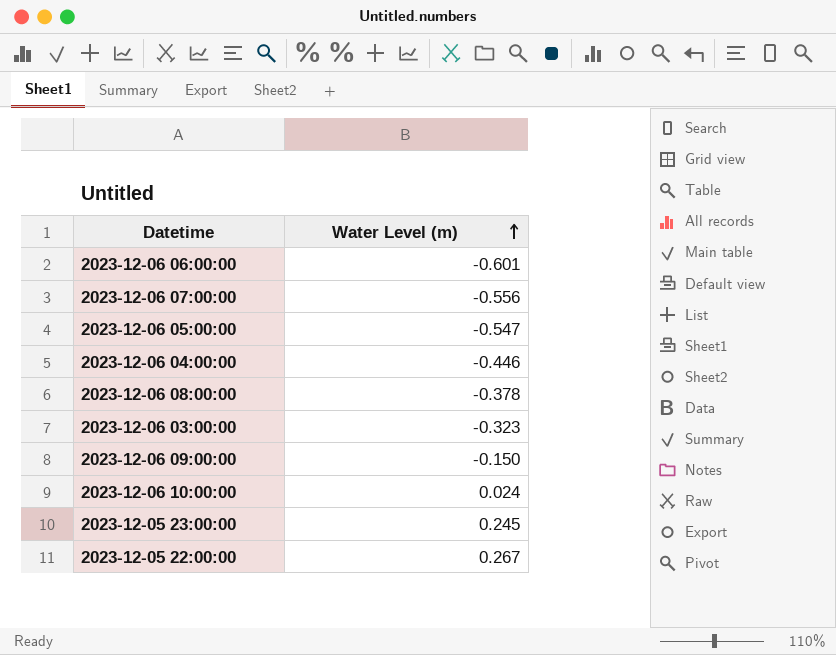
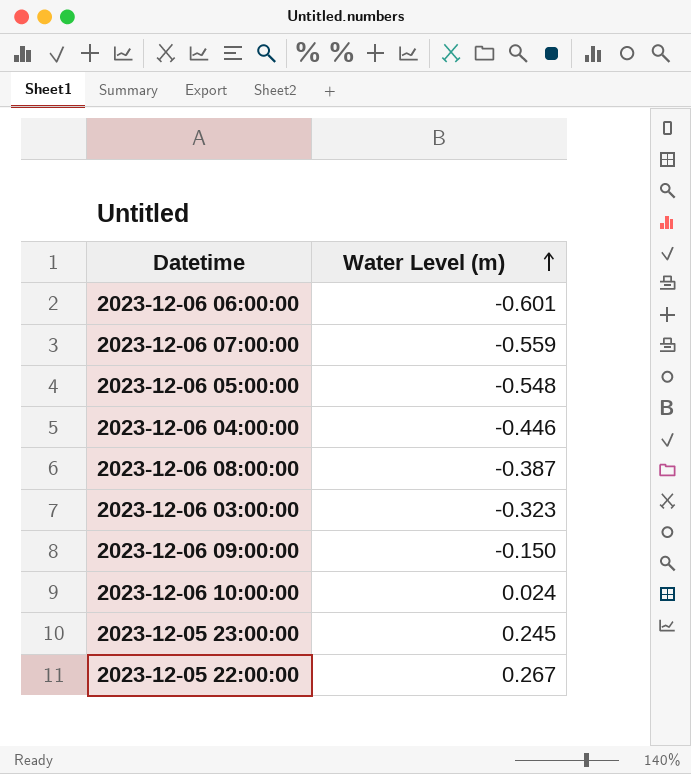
2023-12-06 07:00:00 | Water Level (m): -0.556 -> -0.559
2023-12-06 05:00:00 | Water Level (m): -0.547 -> -0.548
2023-12-06 08:00:00 | Water Level (m): -0.378 -> -0.387

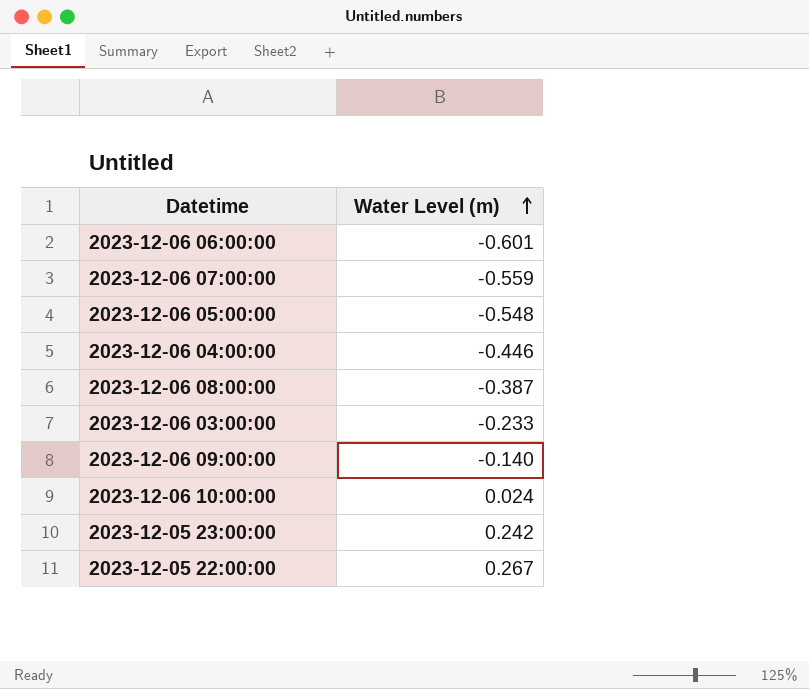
2023-12-06 03:00:00 | Water Level (m): -0.323 -> -0.233
2023-12-06 09:00:00 | Water Level (m): -0.150 -> -0.140
2023-12-05 23:00:00 | Water Level (m): 0.245 -> 0.242

